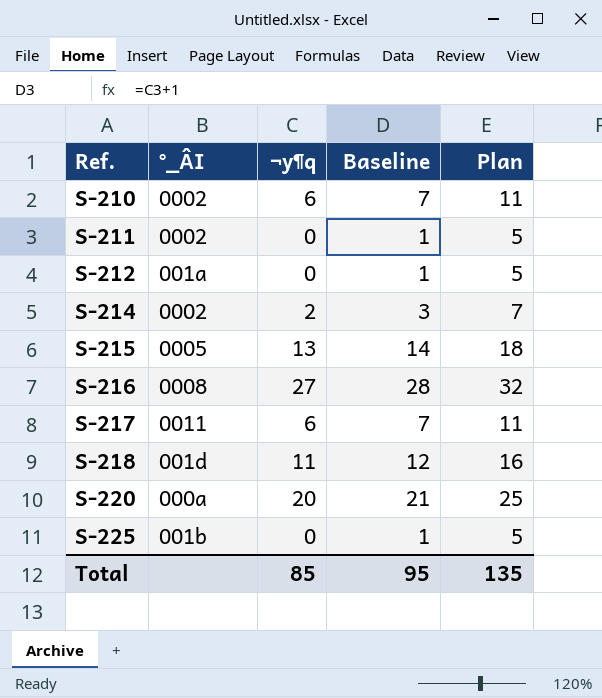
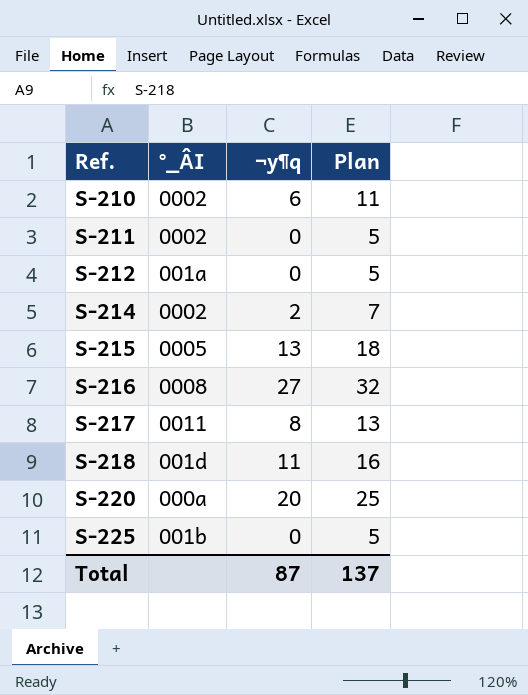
column Baseline | formula: [¬y¶q] + 1 -> none
S-217 | ¬y¶q: 6 -> 8
S-217 | Plan: 11 -> 13
Total | ¬y¶q: 85 -> 87
Total | Plan: 135 -> 137

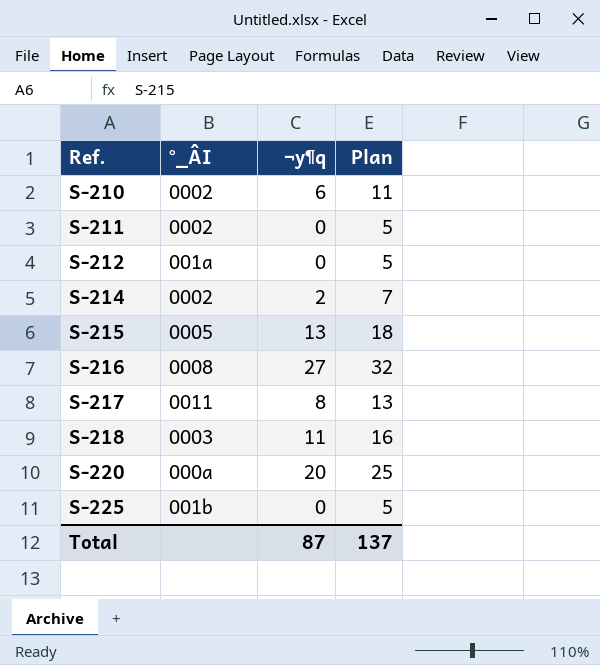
S-218 | °_ÂI: 001d -> 0003

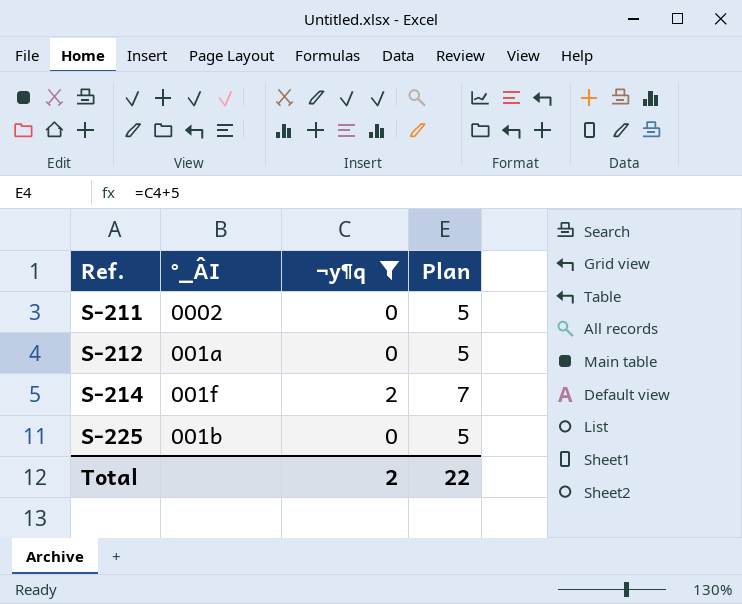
filter: none -> ¬y¶q <= 2
S-214 | °_ÂI: 0002 -> 001f
Total | ¬y¶q: 87 -> 2
Total | Plan: 137 -> 22

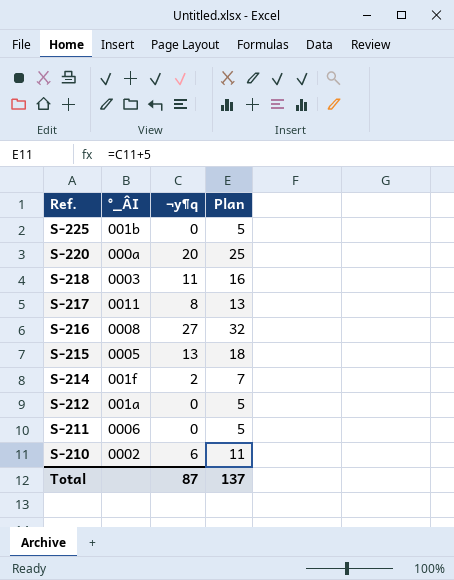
filter: ¬y¶q <= 2 -> none
row order: Ref. ascending -> Ref. descending
S-211 | °_ÂI: 0002 -> 0006
Total | ¬y¶q: 2 -> 87
Total | Plan: 22 -> 137

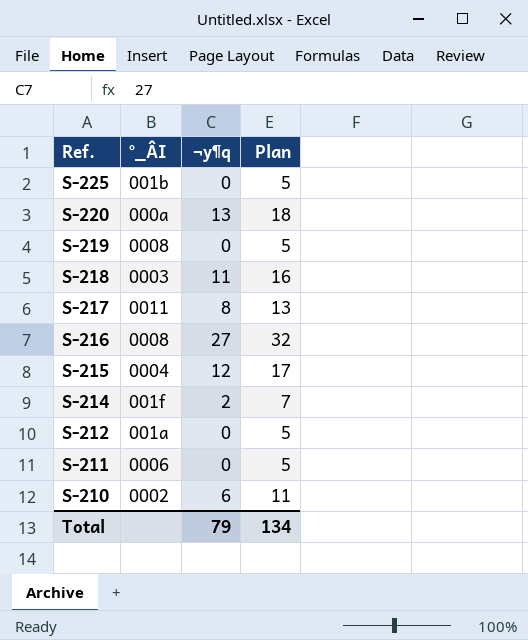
S-220 | ¬y¶q: 20 -> 13
S-220 | Plan: 25 -> 18
row S-219: none -> 0008 | 0 | 5
S-215 | °_ÂI: 0005 -> 0004
S-215 | ¬y¶q: 13 -> 12
S-215 | Plan: 18 -> 17
Total | ¬y¶q: 87 -> 79
Total | Plan: 137 -> 134

